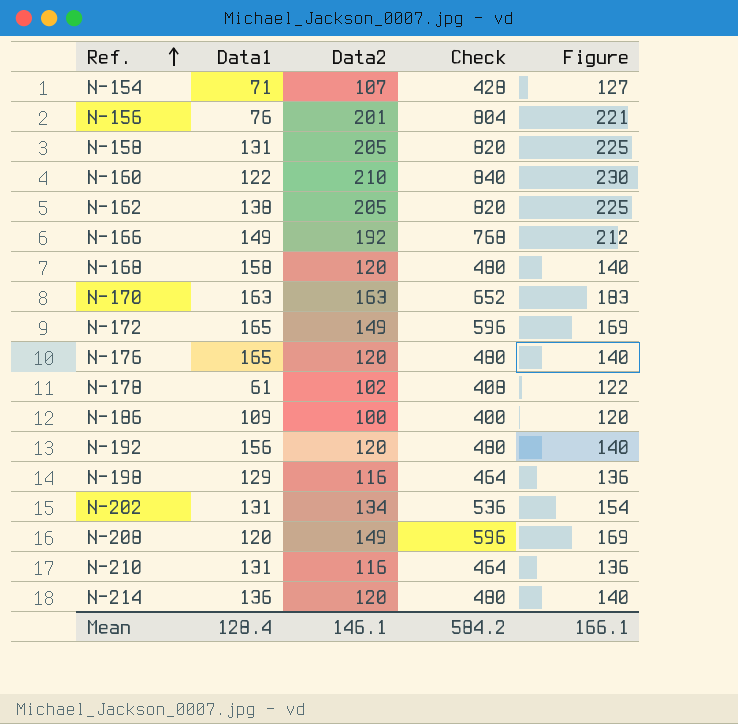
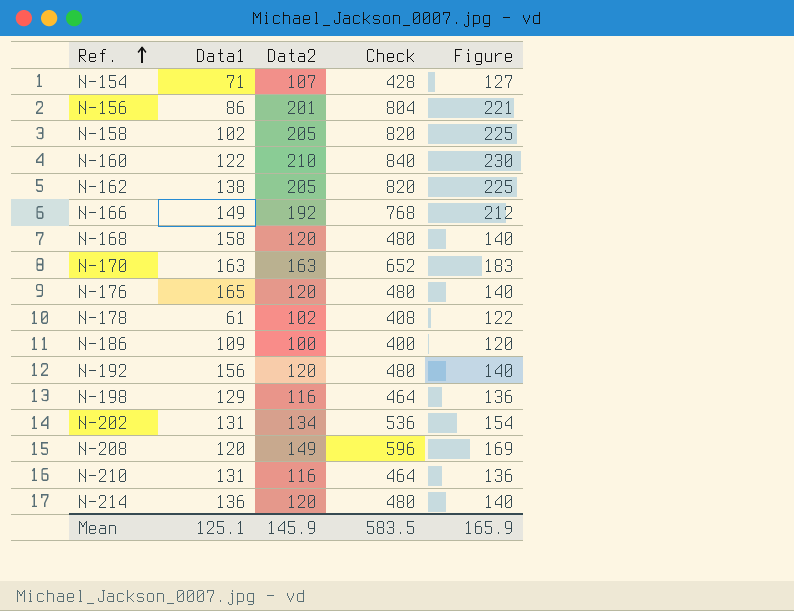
row N-172: 165 | 149 | 596 | 169 -> none
N-156 | Data1: 76 -> 86
N-158 | Data1: 131 -> 102
Mean | Data1: 128.4 -> 125.1
Mean | Data2: 146.1 -> 145.9
Mean | Check: 584.2 -> 583.5
Mean | Figure: 166.1 -> 165.9

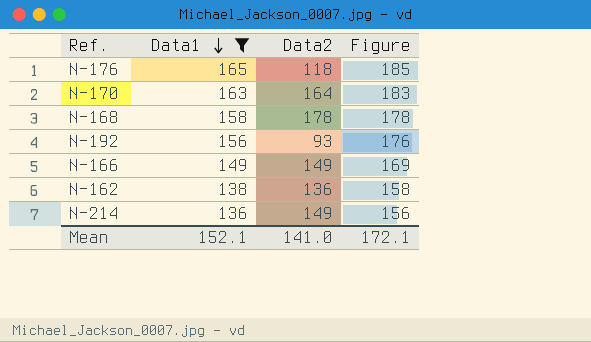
filter: none -> Data1 >= 136
row order: Ref. ascending -> Data1 descending
column Check | formula: [Data2] * 4 -> none
column Figure | formula: [Data2] + 20 -> [Data1] + 20
N-176 | Data2: 120 -> 118
N-170 | Data2: 163 -> 164
N-168 | Data2: 120 -> 178
N-192 | Data2: 120 -> 93
N-166 | Data2: 192 -> 149
N-162 | Data2: 205 -> 136
N-214 | Data2: 120 -> 149
Mean | Data1: 125.1 -> 152.1
Mean | Data2: 145.9 -> 141.0
Mean | Figure: 165.9 -> 172.1

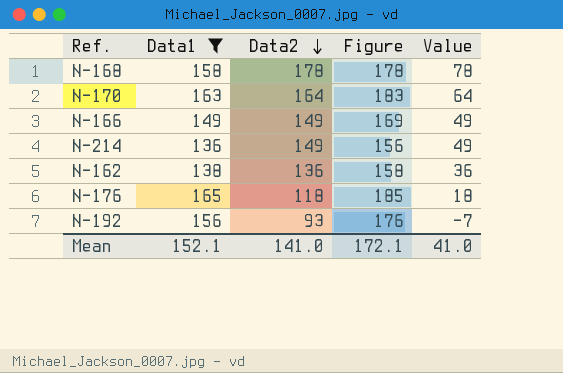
row order: Data1 descending -> Data2 descending
column Value | formula: none -> [Data2] - 100

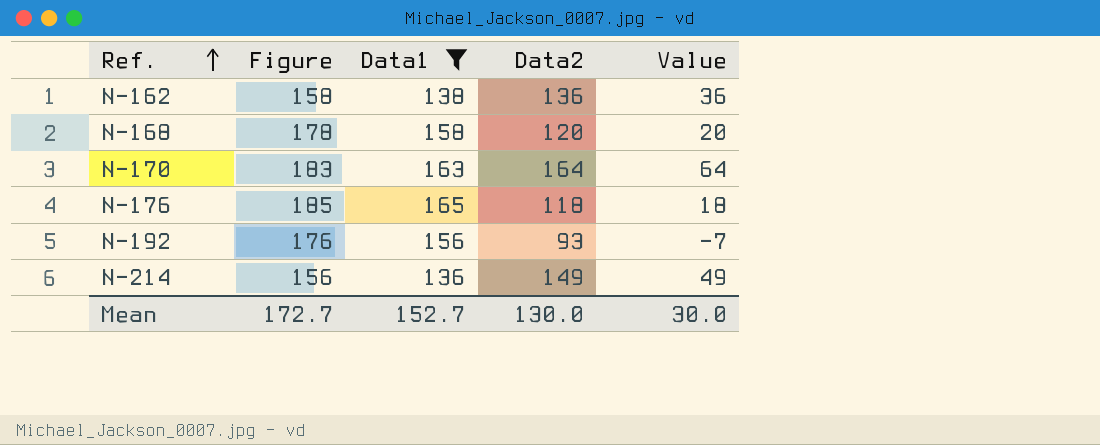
row order: Data2 descending -> Ref. ascending
column Figure | position: 4 -> 2
row N-166: 149 | 149 | 169 | 49 -> none
N-168 | Data2: 178 -> 120
N-168 | Value: 78 -> 20
Mean | Figure: 172.1 -> 172.7
Mean | Data1: 152.1 -> 152.7
Mean | Data2: 141.0 -> 130.0
Mean | Value: 41.0 -> 30.0

